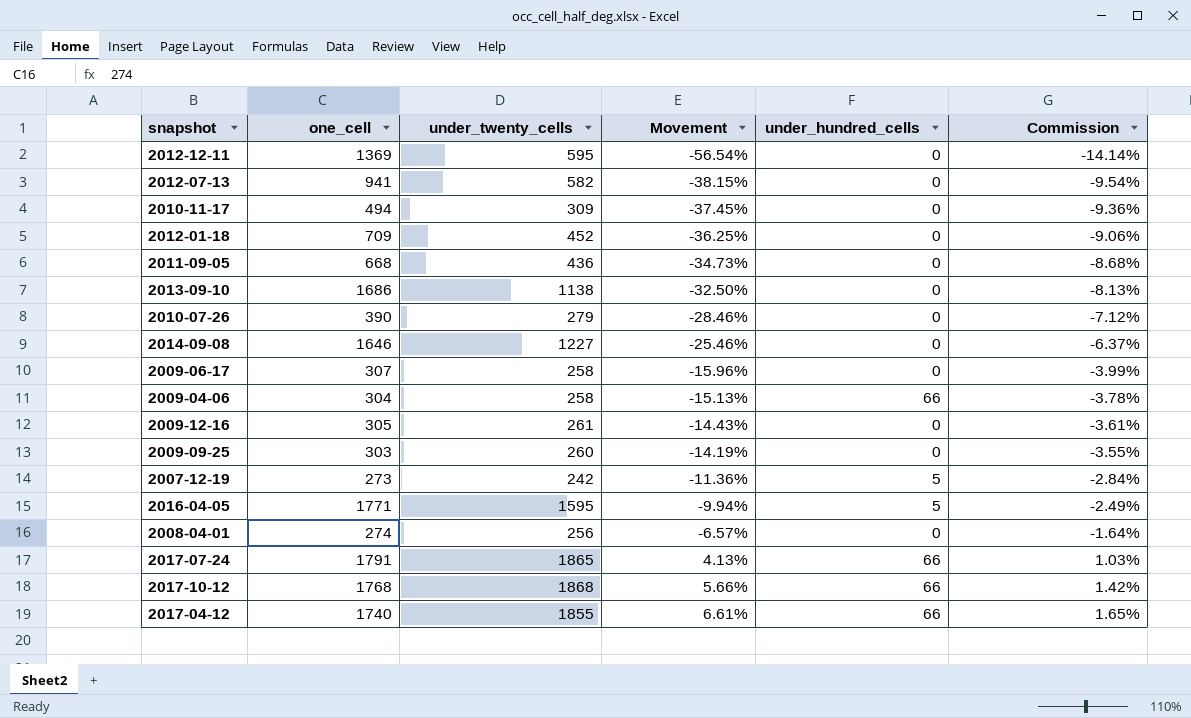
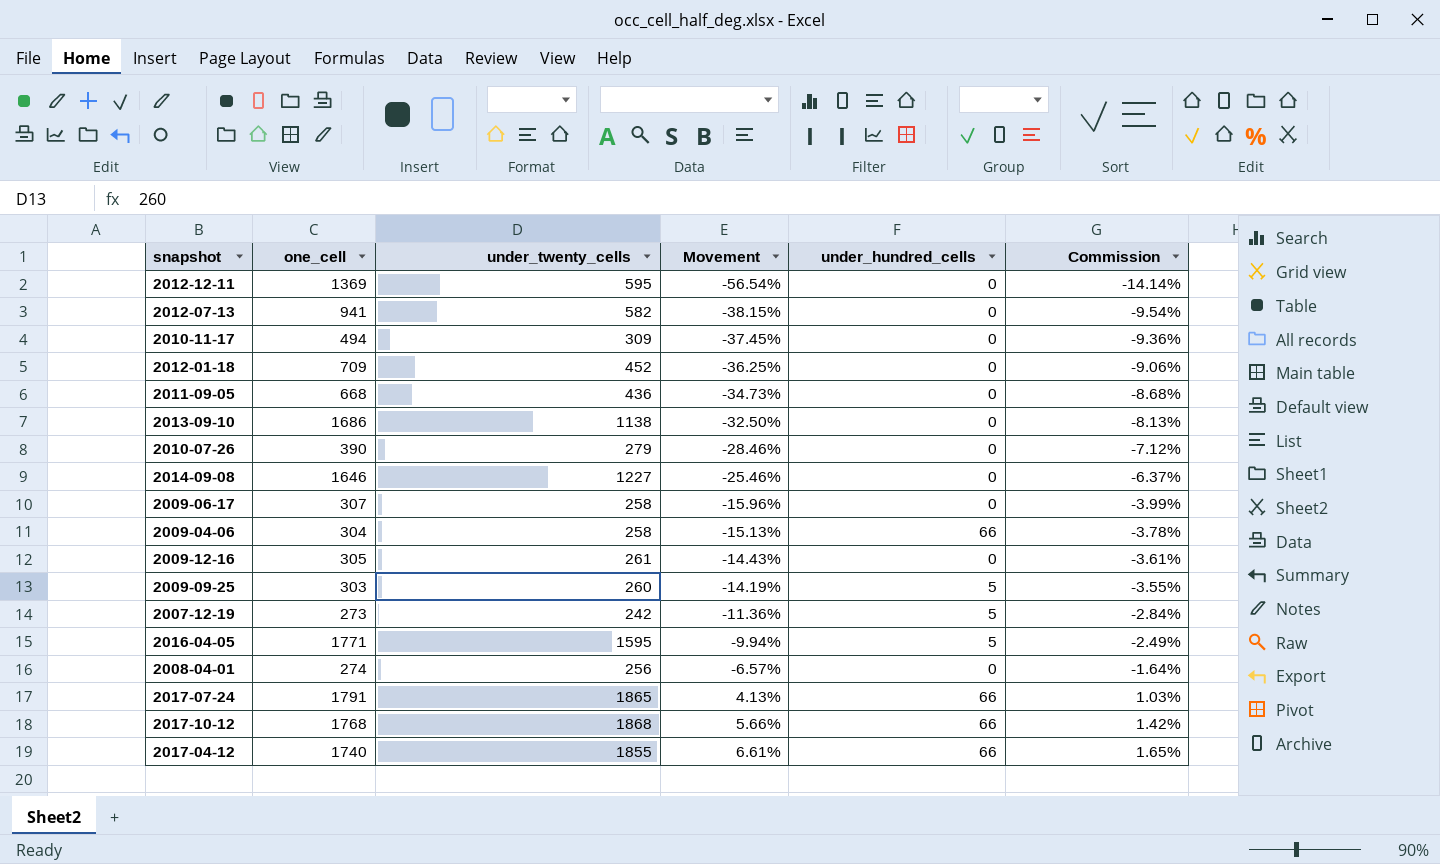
2009-09-25 | under_hundred_cells: 0 -> 5

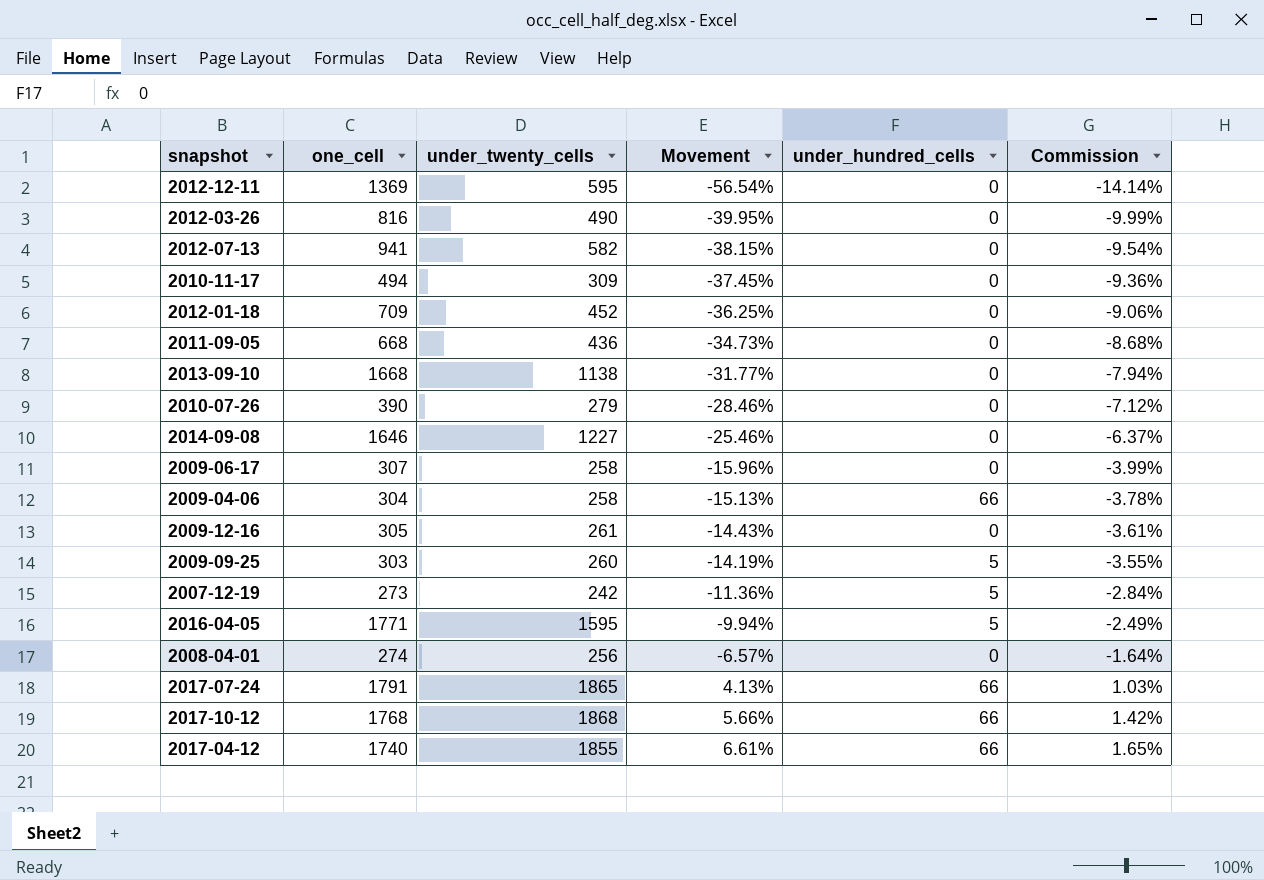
row 2012-03-26: none -> 816 | 490 | -39.95% | 0 | -9.99%
2013-09-10 | one_cell: 1686 -> 1668
2013-09-10 | Movement: -32.50% -> -31.77%
2013-09-10 | Commission: -8.13% -> -7.94%

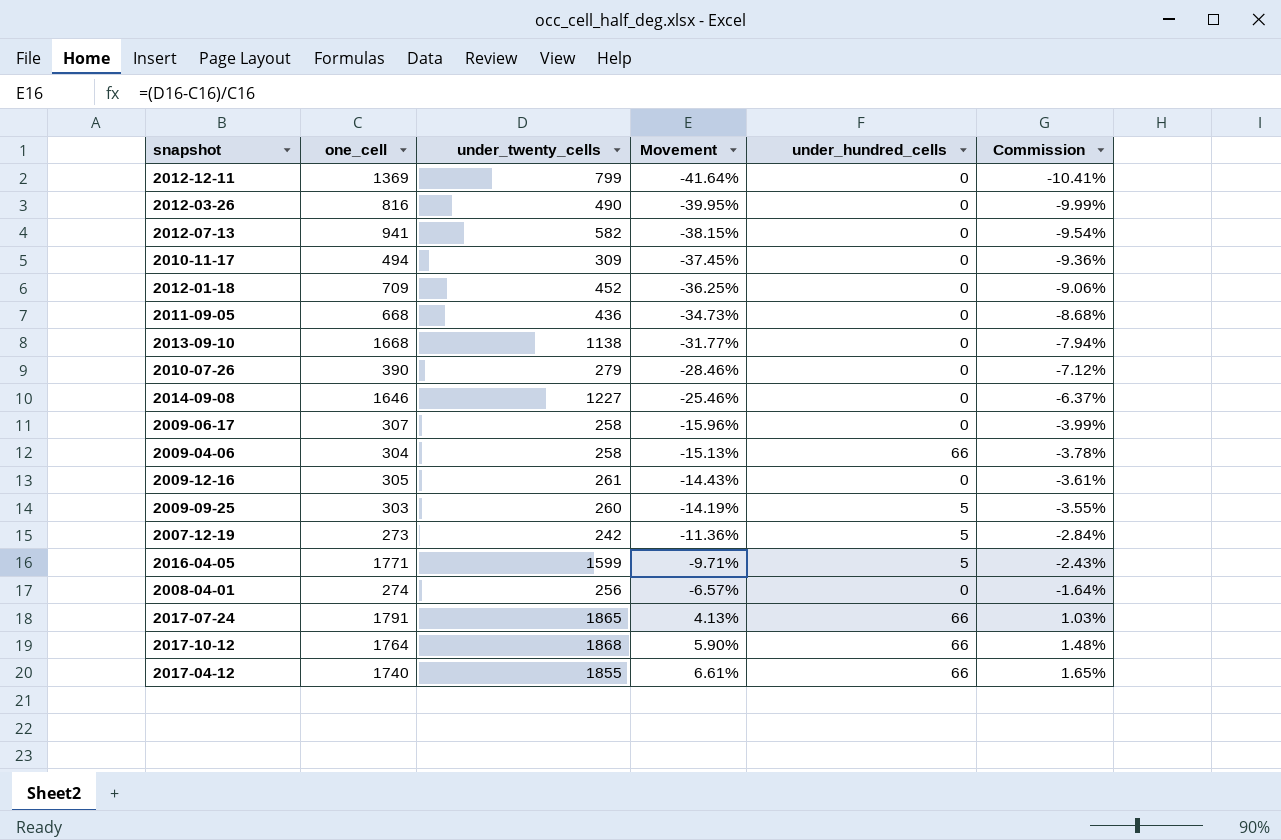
2012-12-11 | under_twenty_cells: 595 -> 799
2012-12-11 | Movement: -56.54% -> -41.64%
2012-12-11 | Commission: -14.14% -> -10.41%
2016-04-05 | under_twenty_cells: 1595 -> 1599
2016-04-05 | Movement: -9.94% -> -9.71%
2016-04-05 | Commission: -2.49% -> -2.43%
2017-10-12 | one_cell: 1768 -> 1764
2017-10-12 | Movement: 5.66% -> 5.90%
2017-10-12 | Commission: 1.42% -> 1.48%

